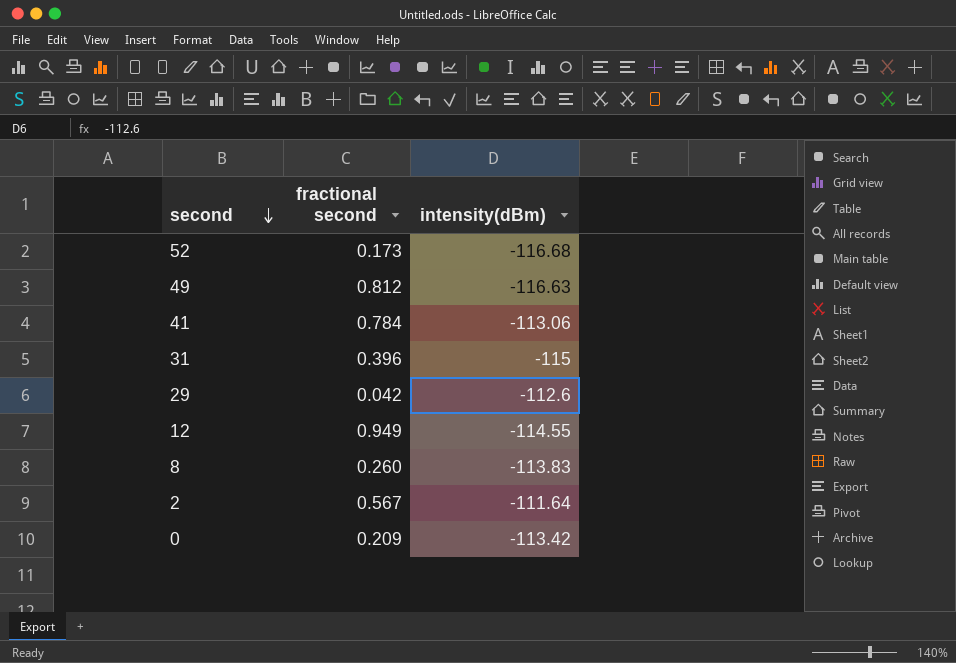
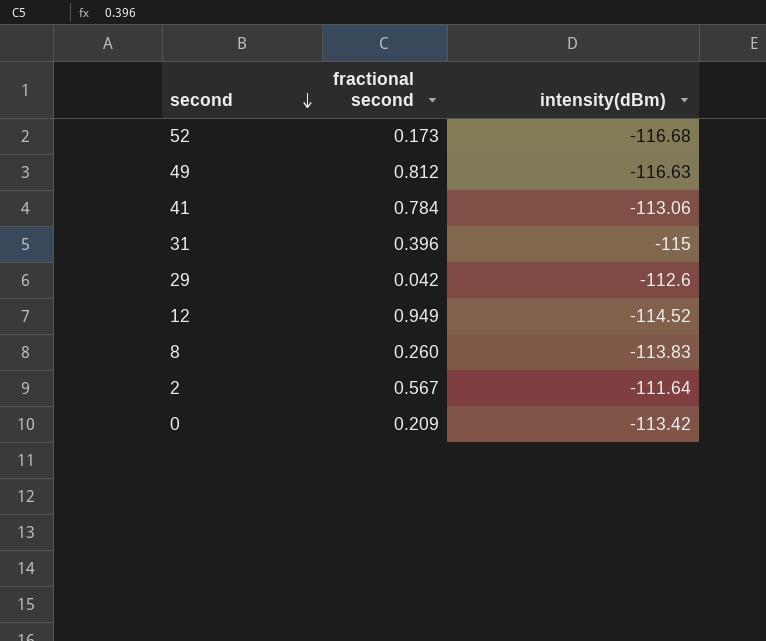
12 | intensity(dBm): -114.55 -> -114.52

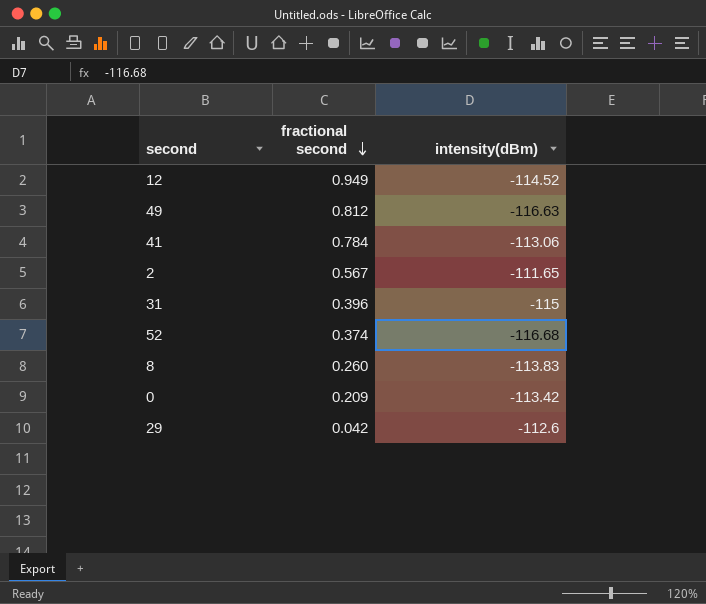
row order: second descending -> fractional second descending
2 | intensity(dBm): -111.64 -> -111.65
52 | fractional second: 0.173 -> 0.374

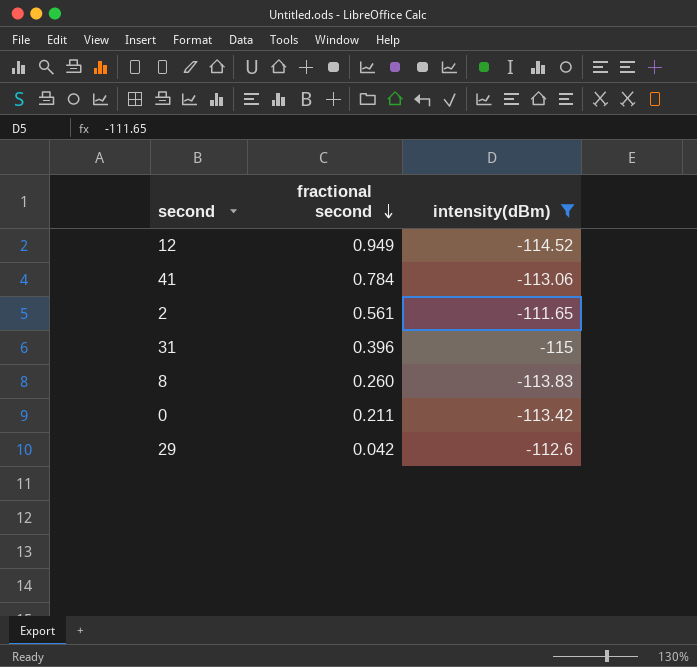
filter: none -> intensity(dBm) >= -115
2 | fractional second: 0.567 -> 0.561
0 | fractional second: 0.209 -> 0.211

